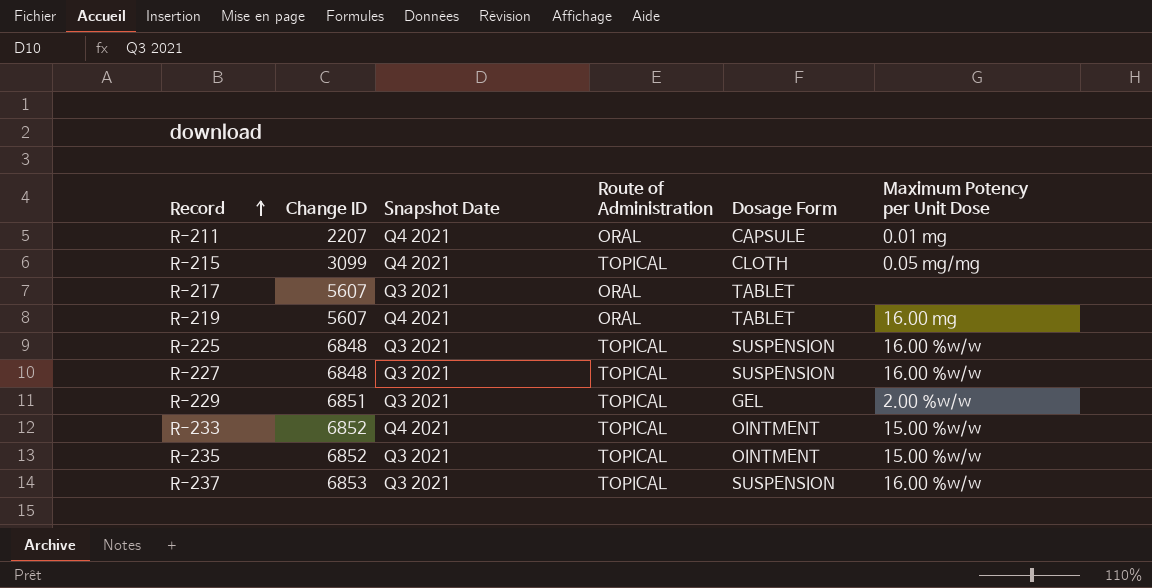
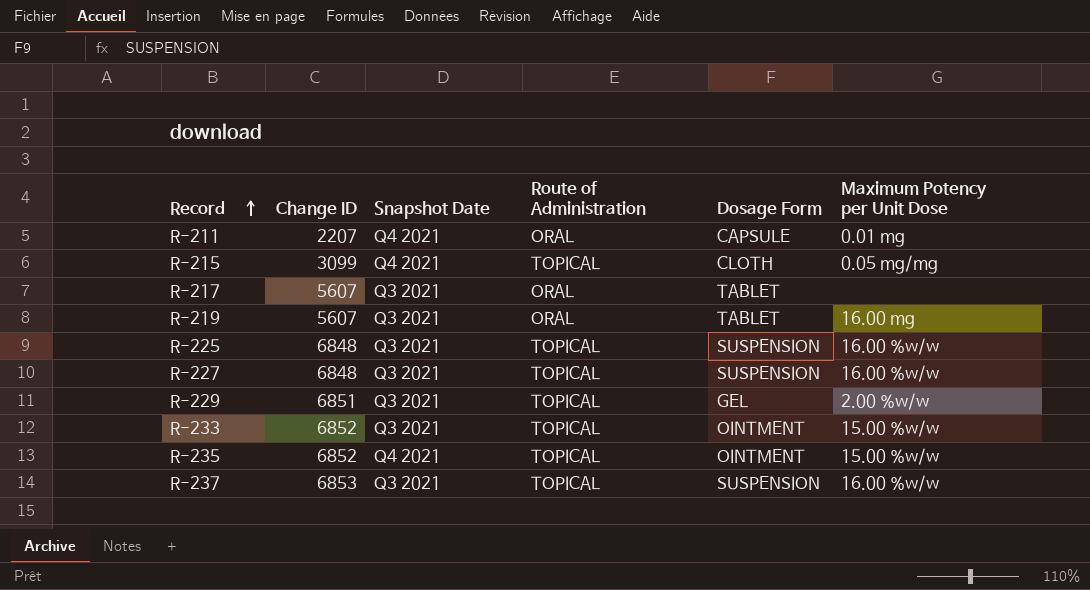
R-219 | Snapshot Date: Q4 2021 -> Q3 2021
R-233 | Snapshot Date: Q4 2021 -> Q3 2021
R-235 | Snapshot Date: Q3 2021 -> Q4 2021

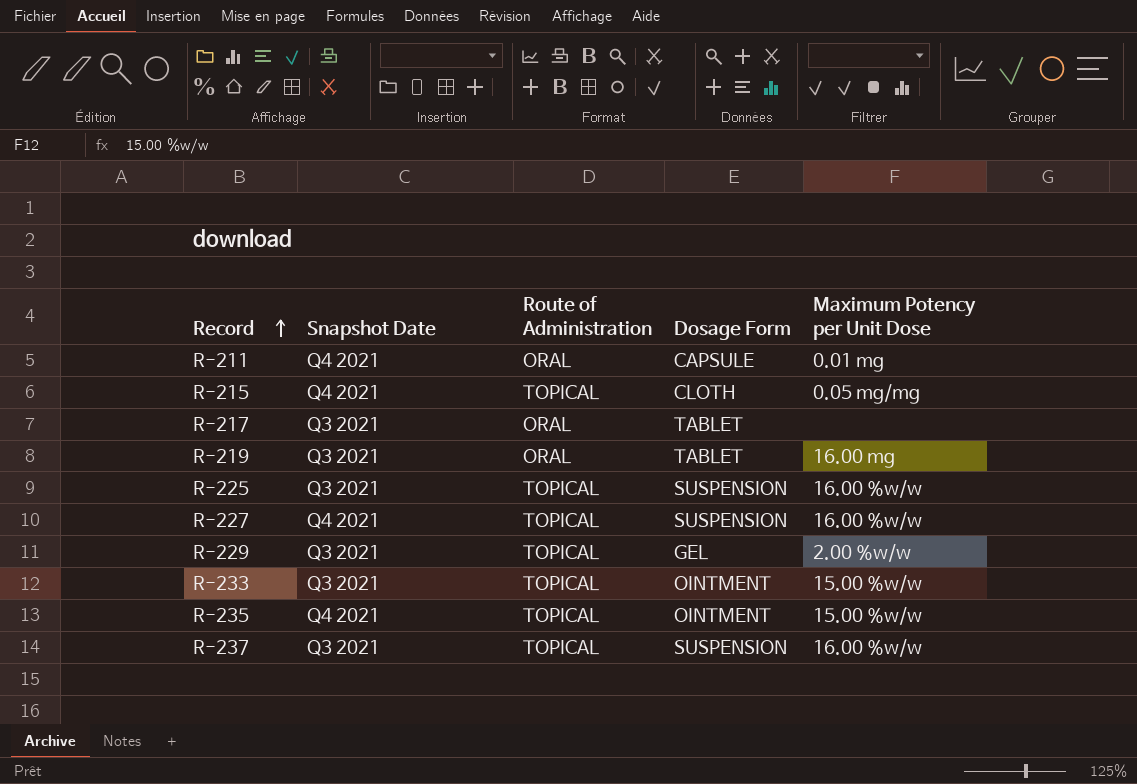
column Change ID | position: 2 -> none
R-227 | Snapshot Date: Q3 2021 -> Q4 2021

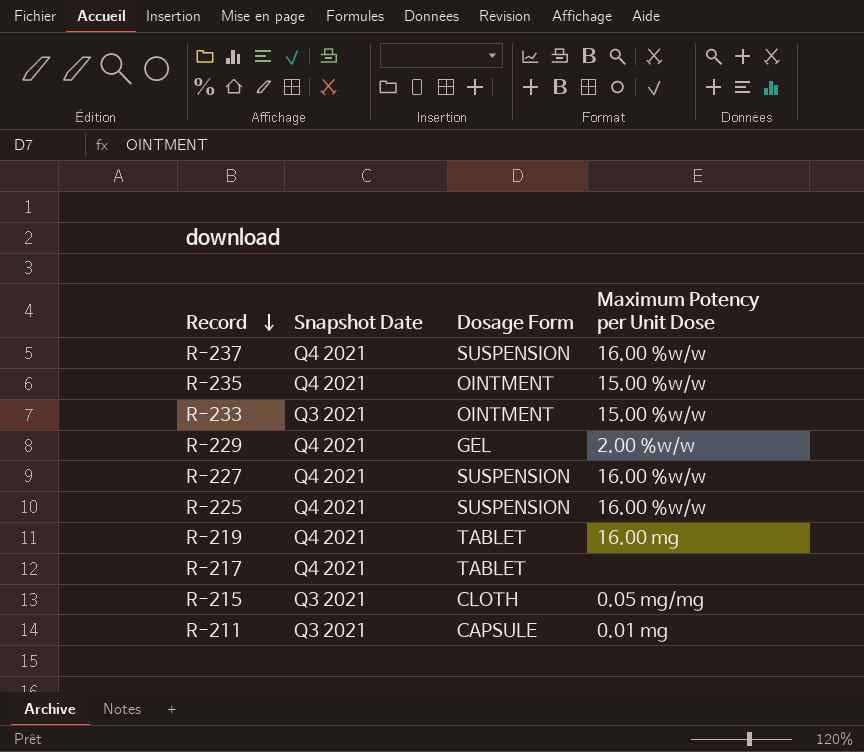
row order: Record ascending -> Record descending
column Route of Administration | position: 3 -> none
R-237 | Snapshot Date: Q3 2021 -> Q4 2021
R-229 | Snapshot Date: Q3 2021 -> Q4 2021
R-225 | Snapshot Date: Q3 2021 -> Q4 2021
R-219 | Snapshot Date: Q3 2021 -> Q4 2021
R-217 | Snapshot Date: Q3 2021 -> Q4 2021
R-215 | Snapshot Date: Q4 2021 -> Q3 2021
R-211 | Snapshot Date: Q4 2021 -> Q3 2021

